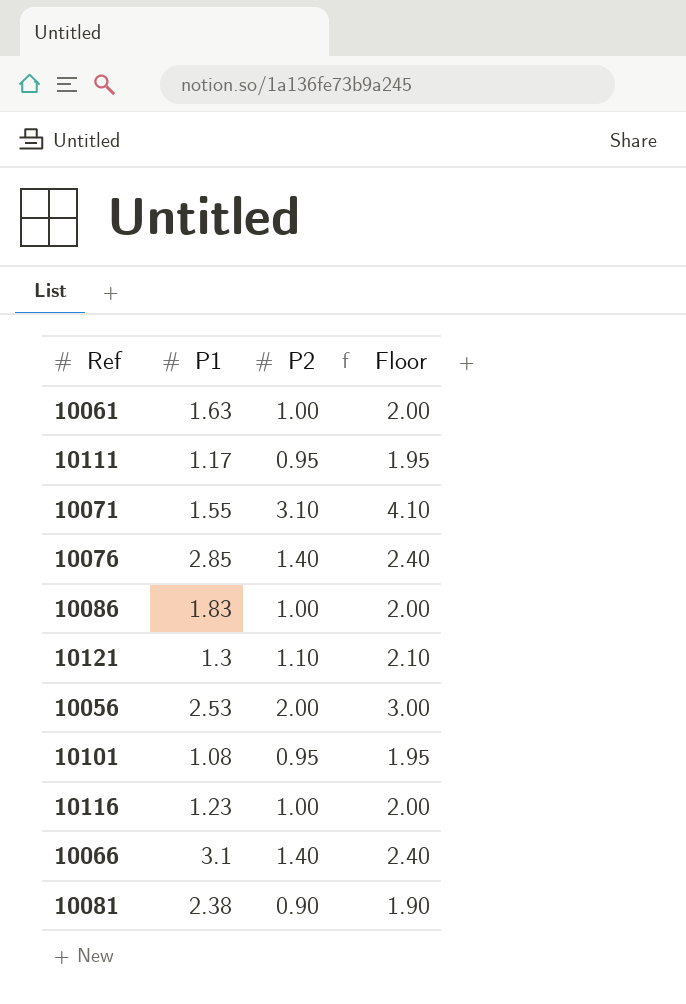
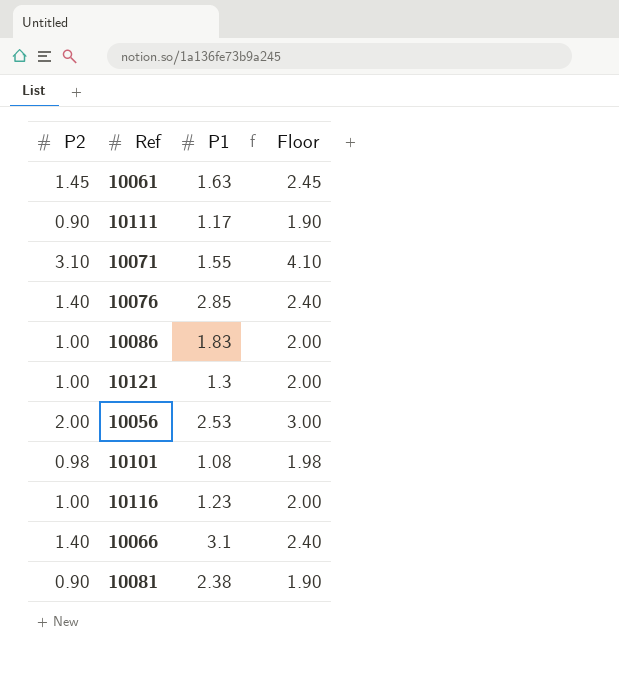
column P2 | position: 3 -> 1
10061 | P2: 1.00 -> 1.45
10061 | Floor: 2.00 -> 2.45
10111 | P2: 0.95 -> 0.90
10111 | Floor: 1.95 -> 1.90
10121 | P2: 1.10 -> 1.00
10121 | Floor: 2.10 -> 2.00
10101 | P2: 0.95 -> 0.98
10101 | Floor: 1.95 -> 1.98

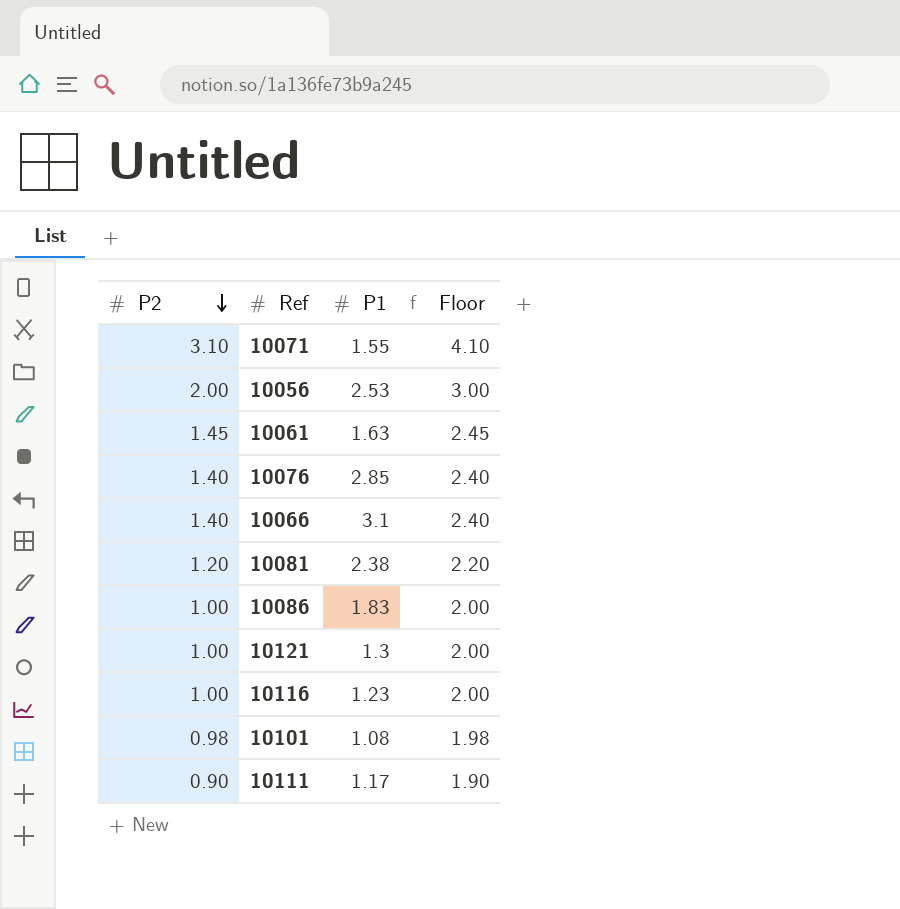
row order: none -> P2 descending
10081 | P2: 0.90 -> 1.20
10081 | Floor: 1.90 -> 2.20

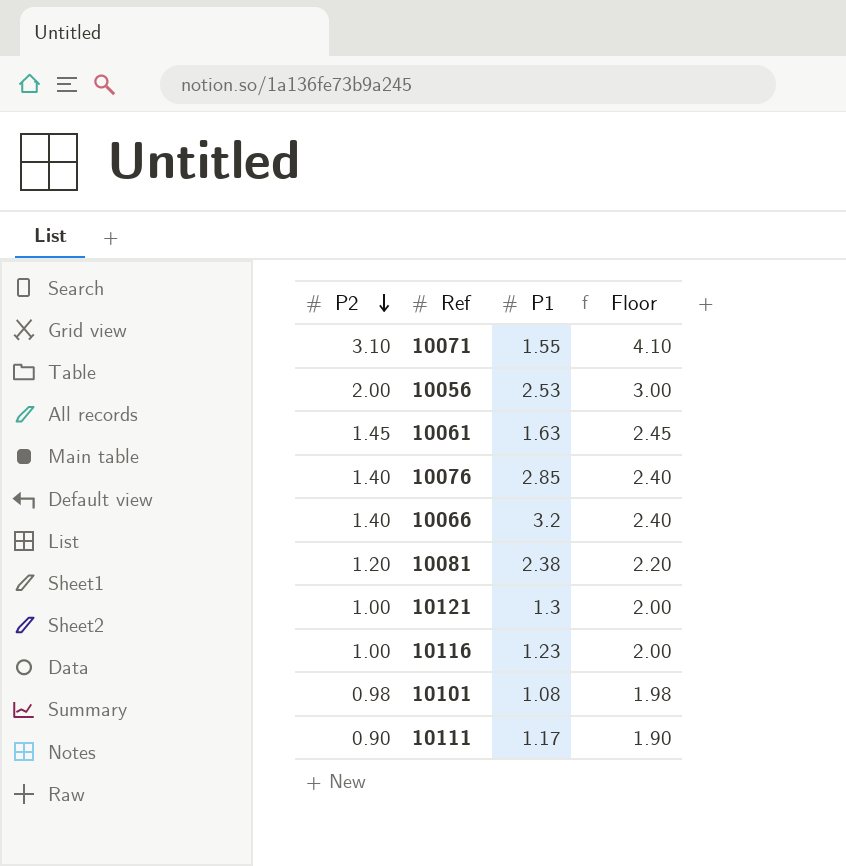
row 10086: 1.00 | 1.83 | 2.00 -> none
10066 | P1: 3.1 -> 3.2

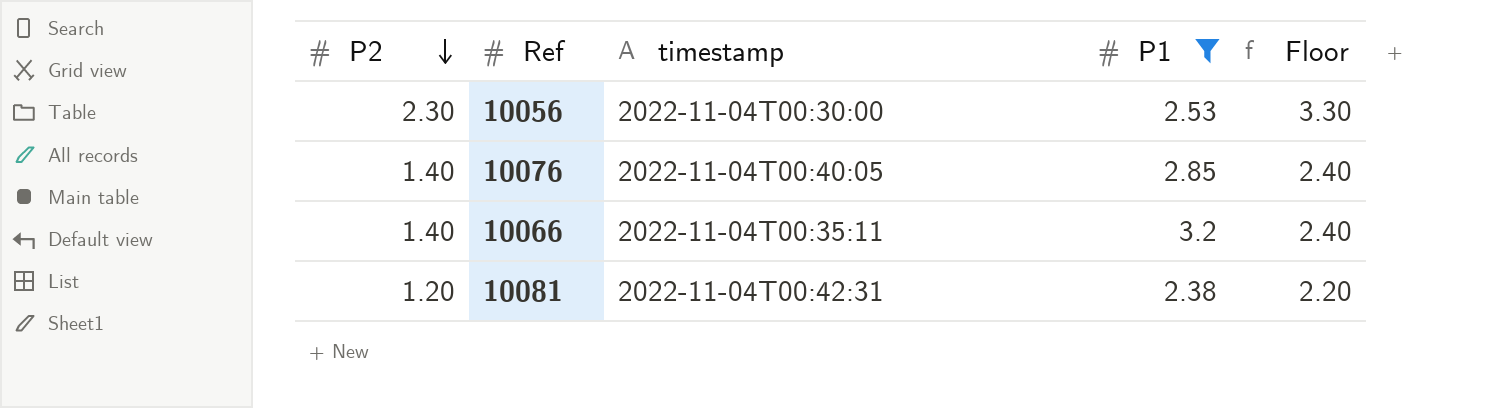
filter: none -> P1 >= 2.38
column timestamp | position: none -> 3
10056 | P2: 2.00 -> 2.30
10056 | Floor: 3.00 -> 3.30

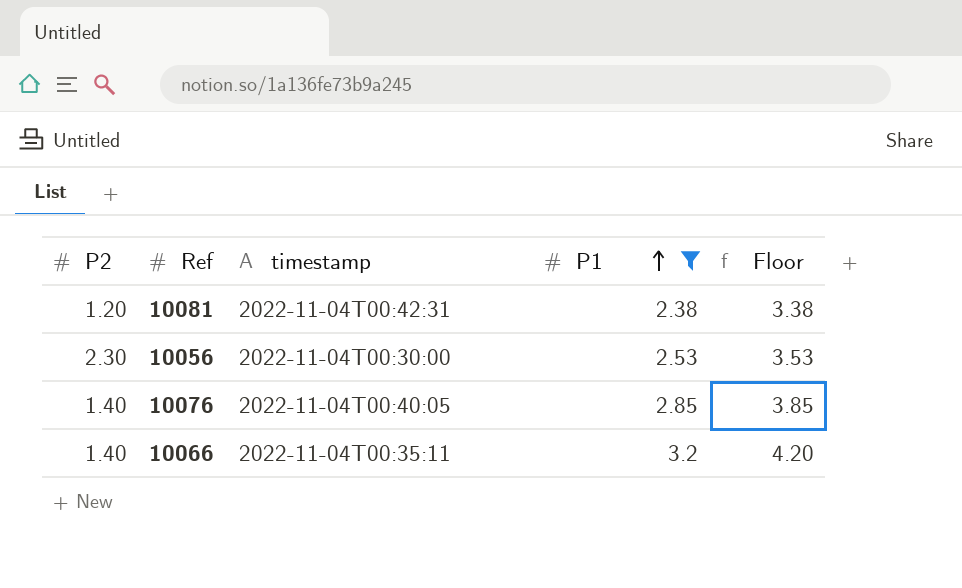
row order: P2 descending -> P1 ascending
column Floor | formula: [P2] + 1 -> [P1] + 1

